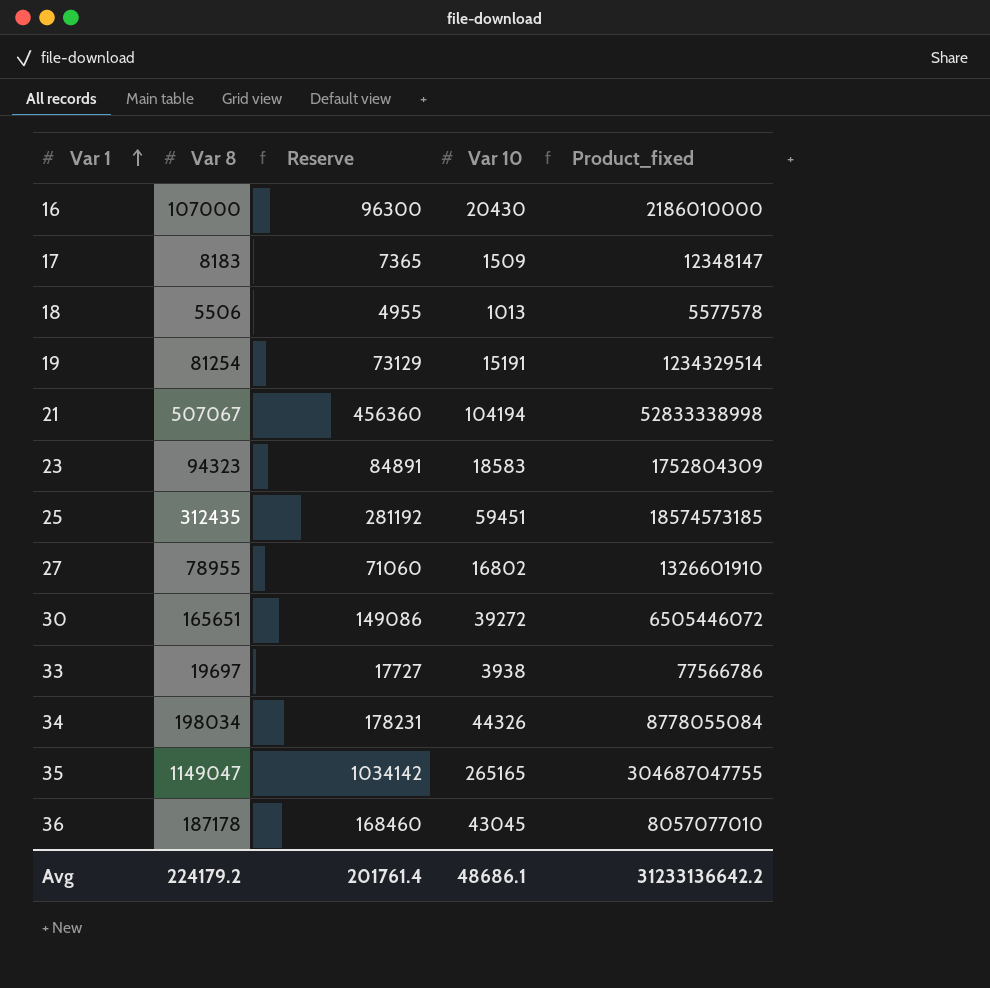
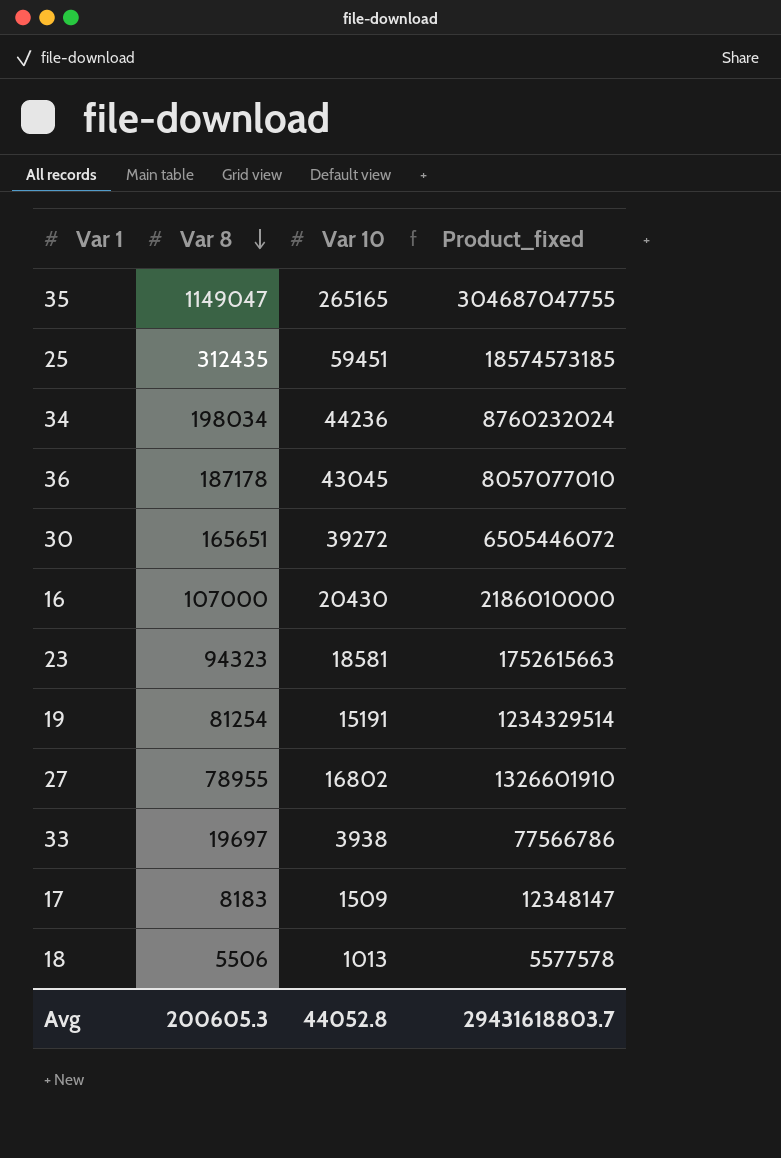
row order: Var 1 ascending -> Var 8 descending
column Reserve | formula: [Var 8] * 0.9 -> none
row 21: 507067 | 456360 | 104194 | 52833338998 -> none
34 | Var 10: 44326 -> 44236
34 | Product_fixed: 8778055084 -> 8760232024
23 | Var 10: 18583 -> 18581
23 | Product_fixed: 1752804309 -> 1752615663
Avg | Var 8: 224179.2 -> 200605.3
Avg | Var 10: 48686.1 -> 44052.8
Avg | Product_fixed: 31233136642.2 -> 29431618803.7

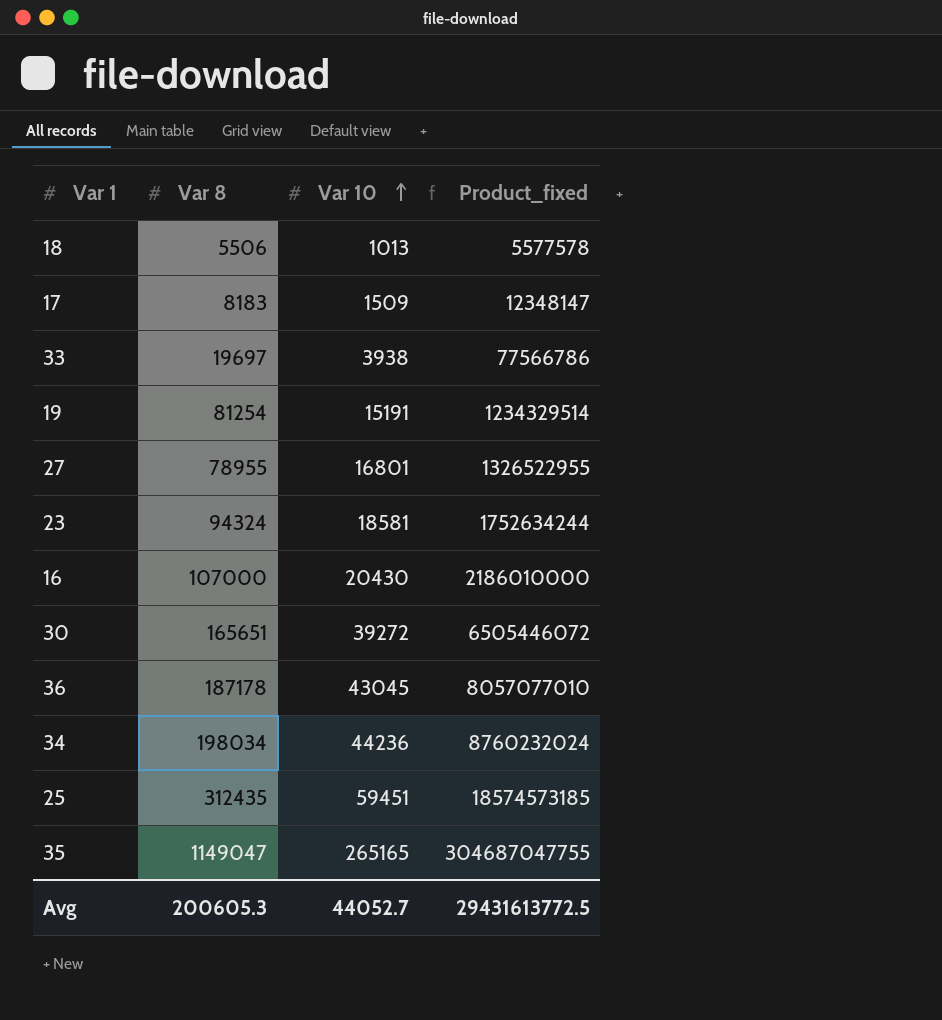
row order: Var 8 descending -> Var 10 ascending
27 | Var 10: 16802 -> 16801
27 | Product_fixed: 1326601910 -> 1326522955
23 | Var 8: 94323 -> 94324
23 | Product_fixed: 1752615663 -> 1752634244
Avg | Var 10: 44052.8 -> 44052.7
Avg | Product_fixed: 29431618803.7 -> 29431613772.5

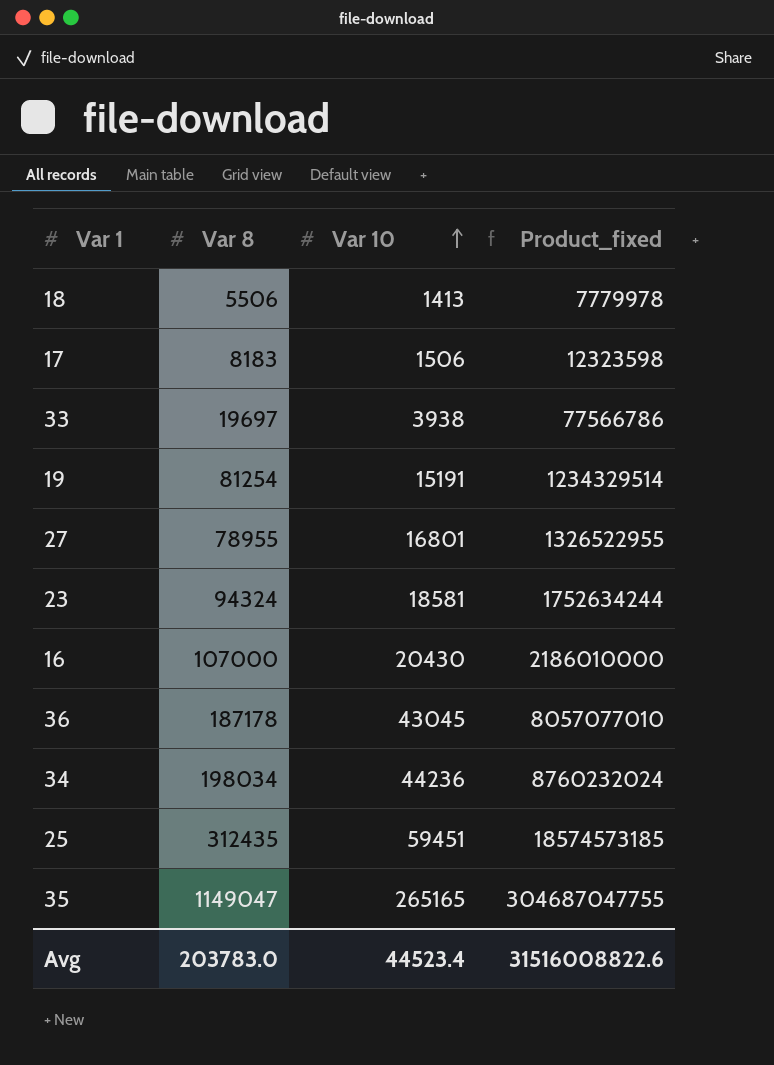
row 30: 165651 | 39272 | 6505446072 -> none
18 | Var 10: 1013 -> 1413
18 | Product_fixed: 5577578 -> 7779978
17 | Var 10: 1509 -> 1506
17 | Product_fixed: 12348147 -> 12323598
Avg | Var 8: 200605.3 -> 203783.0
Avg | Var 10: 44052.7 -> 44523.4
Avg | Product_fixed: 29431613772.5 -> 31516008822.6

